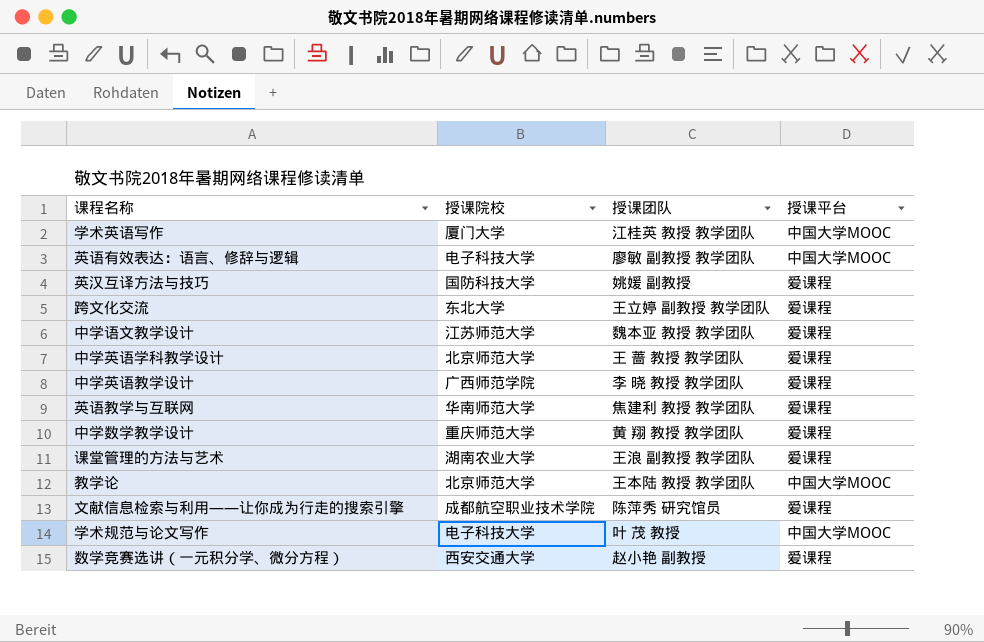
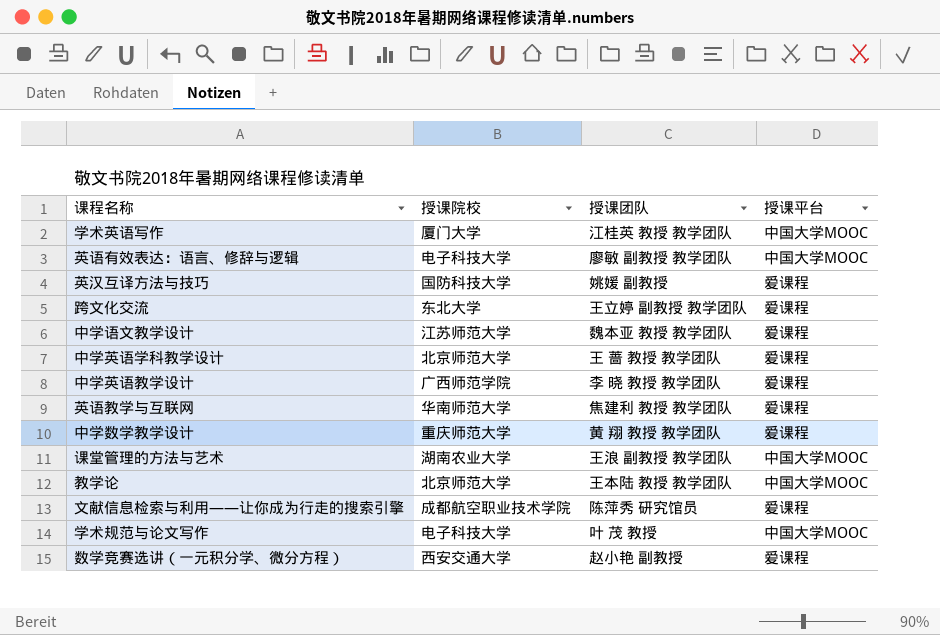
课堂管理的方法与艺术 | 授课平台: 爱课程 -> 中国大学MOOC

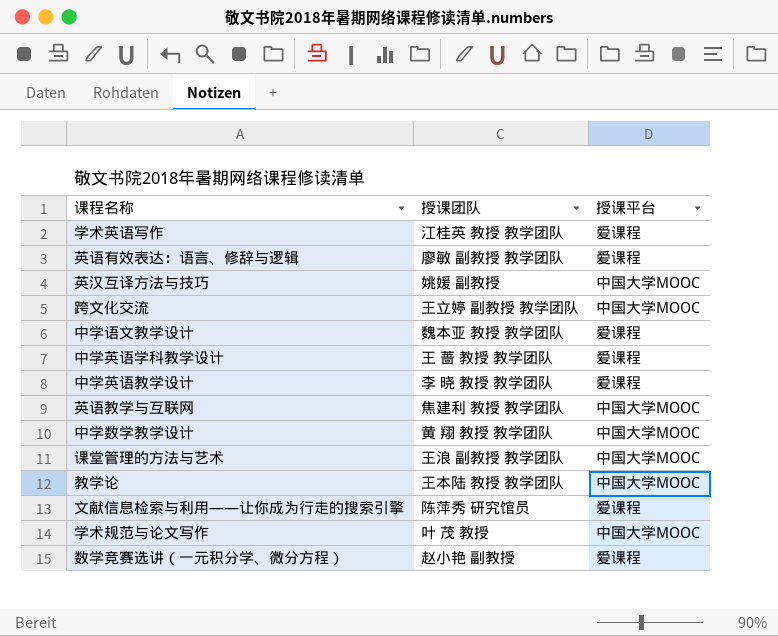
column 授课院校 | position: 2 -> none
学术英语写作 | 授课平台: 中国大学MOOC -> 爱课程
英语有效表达：语言、修辞与逻辑 | 授课平台: 中国大学MOOC -> 爱课程
英汉互译方法与技巧 | 授课平台: 爱课程 -> 中国大学MOOC
跨文化交流 | 授课平台: 爱课程 -> 中国大学MOOC
英语教学与互联网 | 授课平台: 爱课程 -> 中国大学MOOC
中学数学教学设计 | 授课平台: 爱课程 -> 中国大学MOOC

